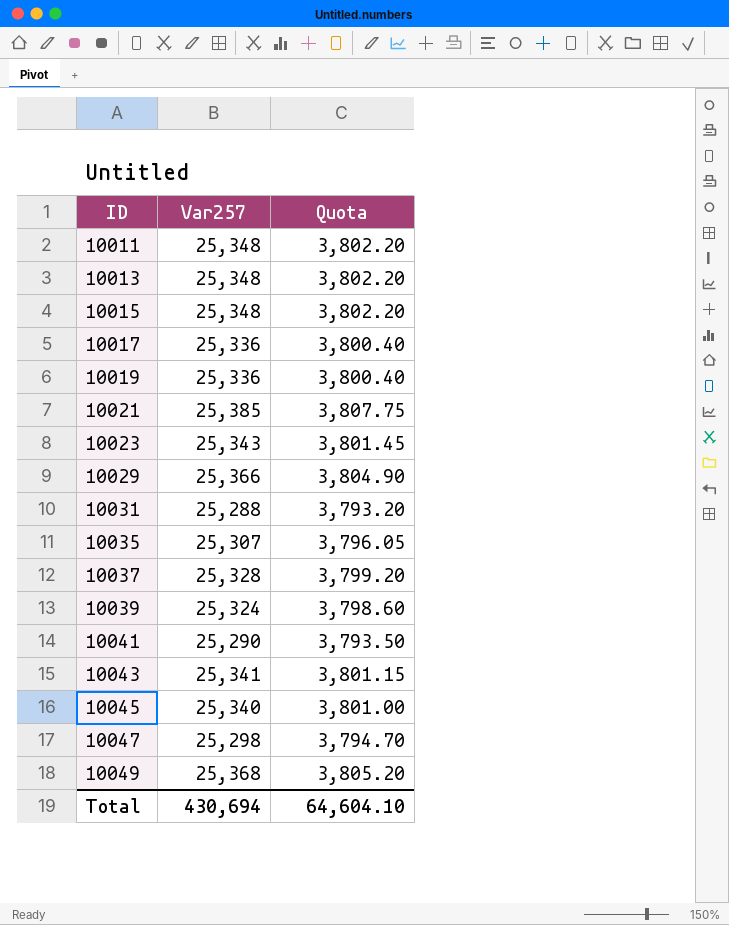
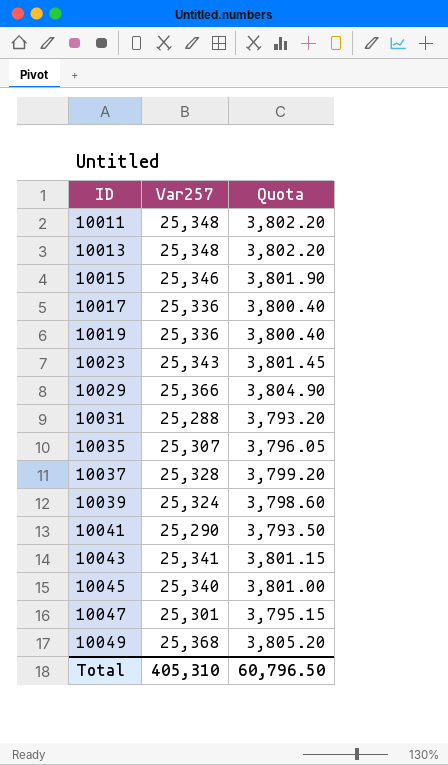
row 10021: 25,385 | 3,807.75 -> none
10015 | Var257: 25,348 -> 25,346
10015 | Quota: 3,802.20 -> 3,801.90
10047 | Var257: 25,298 -> 25,301
10047 | Quota: 3,794.70 -> 3,795.15
Total | Var257: 430,694 -> 405,310
Total | Quota: 64,604.10 -> 60,796.50

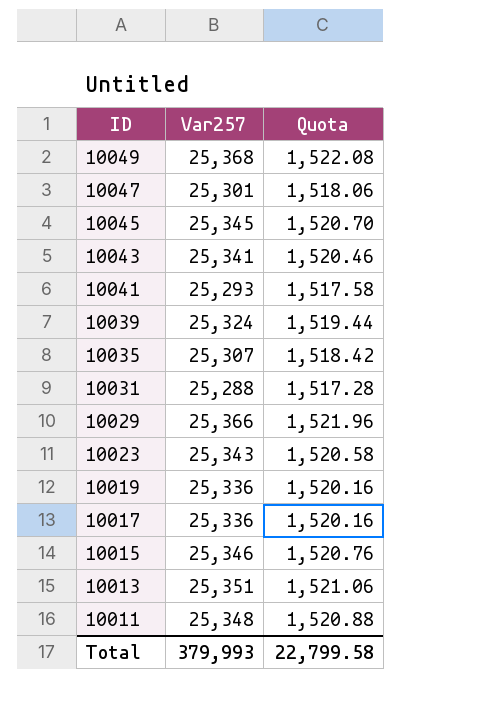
row order: ID ascending -> ID descending
column Quota | formula: [Var257] * 0.15 -> [Var257] * 0.06
row 10037: 25,328 | 3,799.20 -> none
10045 | Var257: 25,340 -> 25,345
10041 | Var257: 25,290 -> 25,293
10013 | Var257: 25,348 -> 25,351
Total | Var257: 405,310 -> 379,993
Total | Quota: 60,796.50 -> 22,799.58

